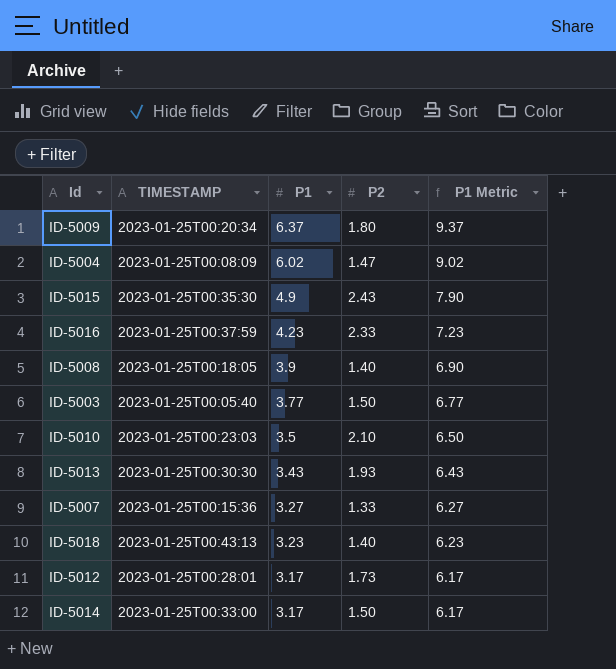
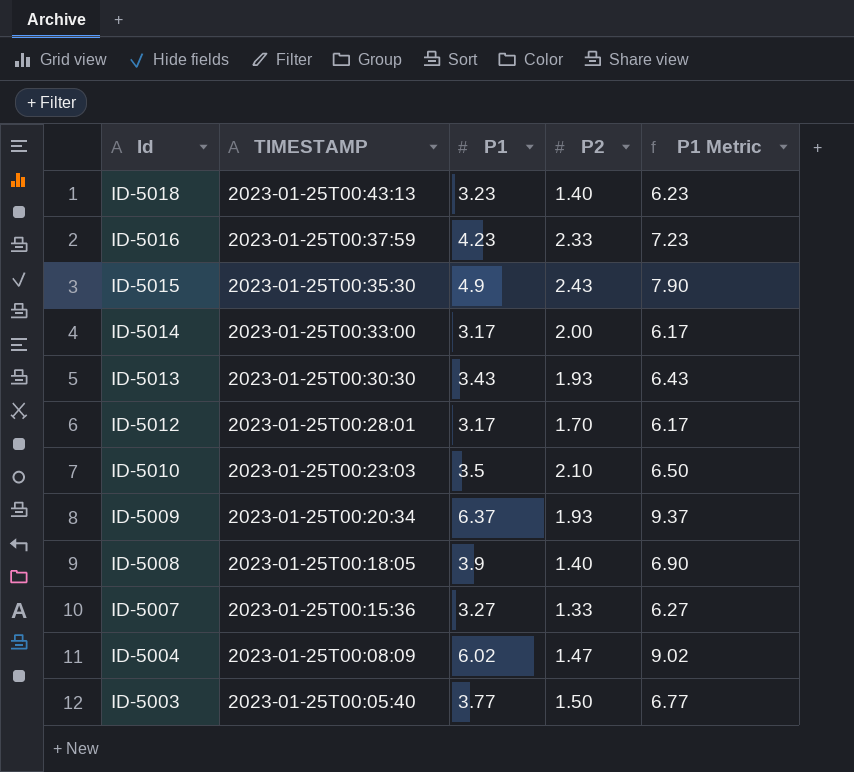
row order: P1 descending -> Id descending
ID-5014 | P2: 1.50 -> 2.00
ID-5012 | P2: 1.73 -> 1.70
ID-5009 | P2: 1.80 -> 1.93

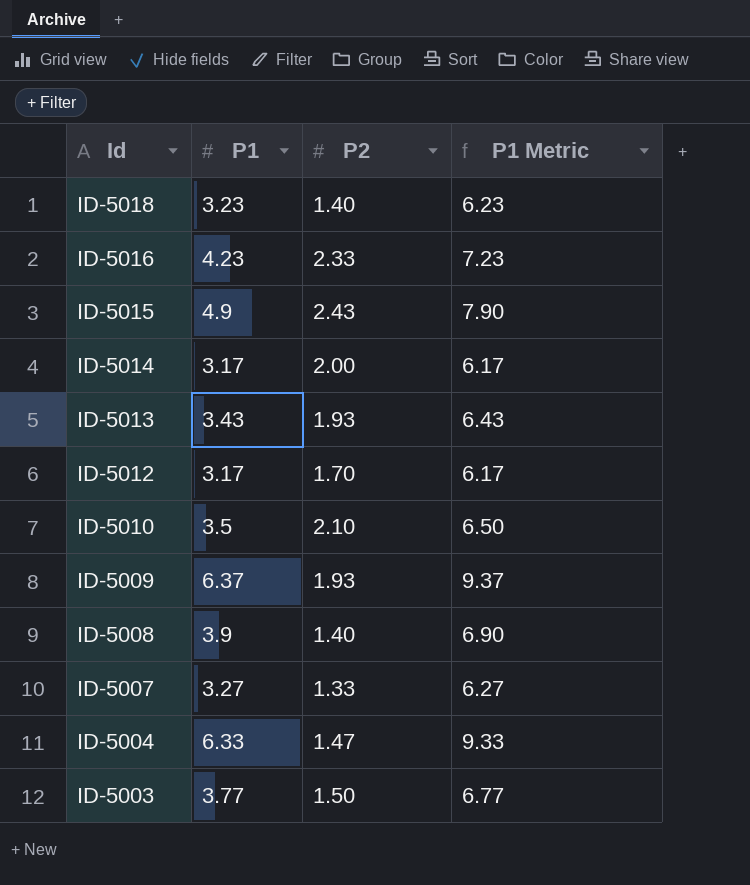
column TIMESTAMP | position: 2 -> none
ID-5004 | P1: 6.02 -> 6.33
ID-5004 | P1 Metric: 9.02 -> 9.33

